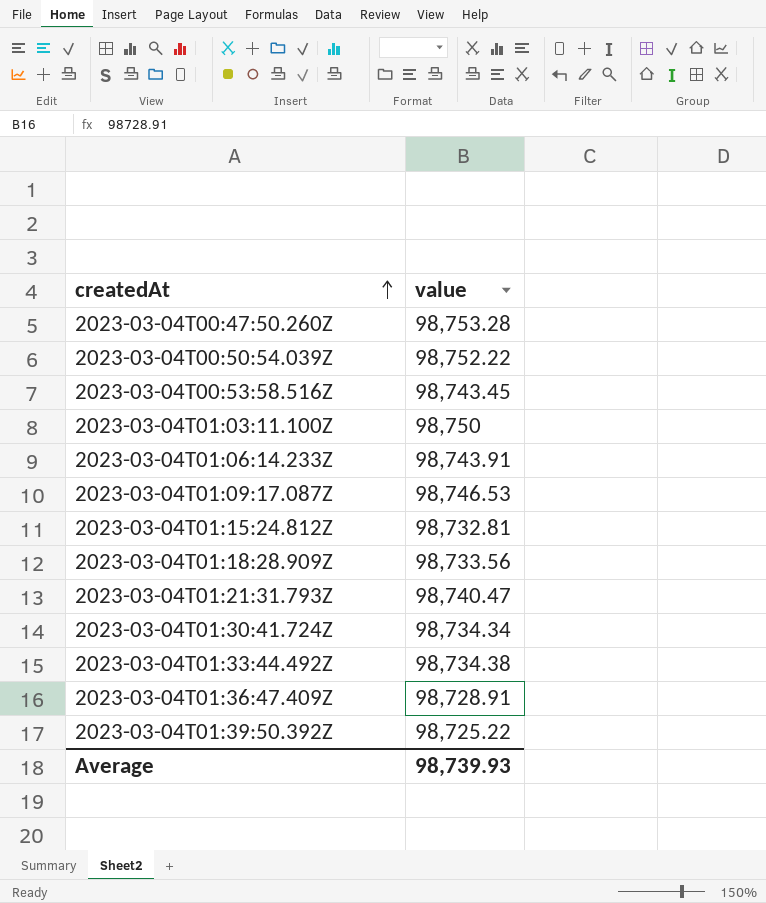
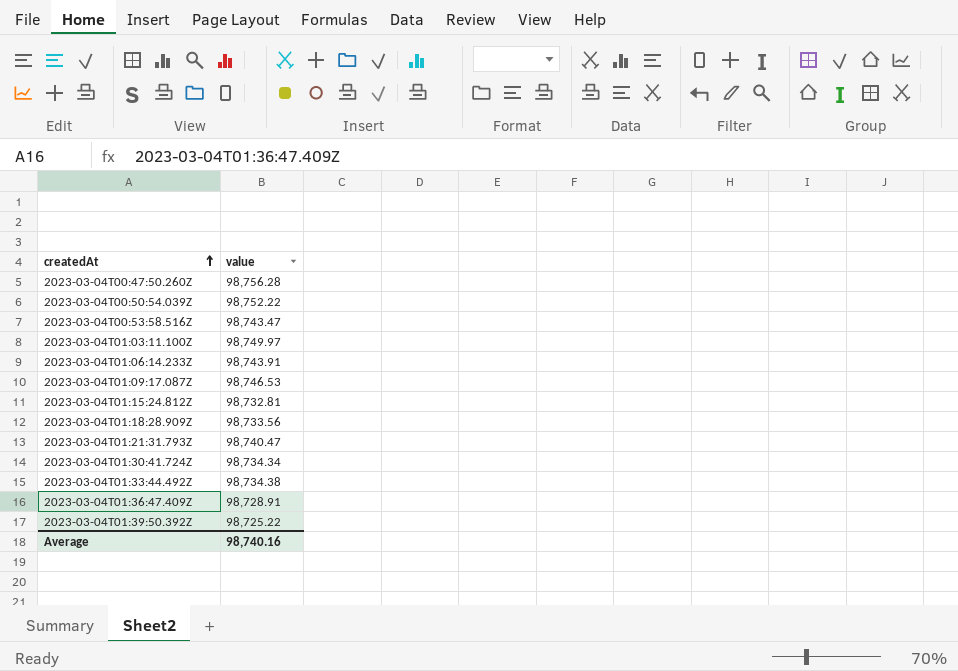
2023-03-04T00:47:50.260Z | value: 98,753.28 -> 98,756.28
2023-03-04T00:53:58.516Z | value: 98,743.45 -> 98,743.47
2023-03-04T01:03:11.100Z | value: 98,750 -> 98,749.97
Average | value: 98,739.93 -> 98,740.16

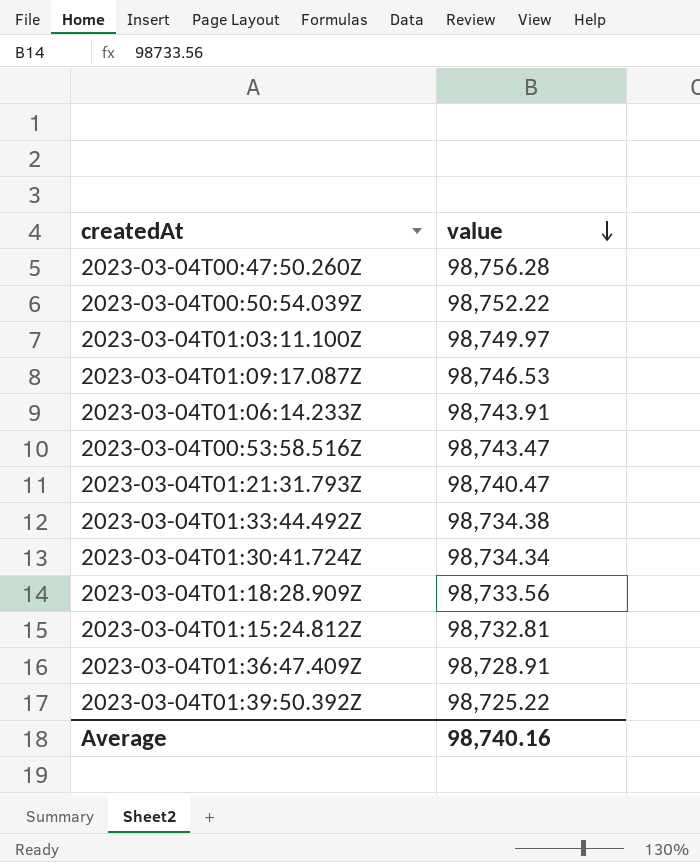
row order: createdAt ascending -> value descending

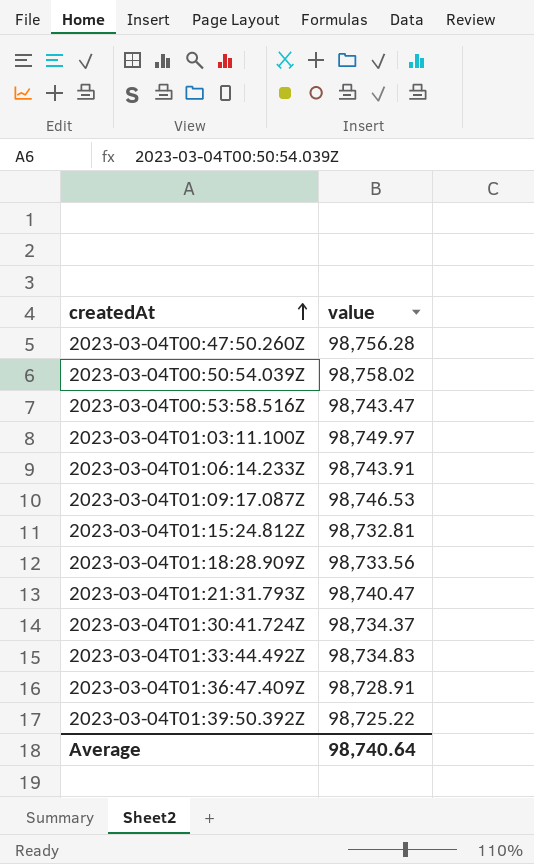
row order: value descending -> createdAt ascending
2023-03-04T00:50:54.039Z | value: 98,752.22 -> 98,758.02
2023-03-04T01:30:41.724Z | value: 98,734.34 -> 98,734.37
2023-03-04T01:33:44.492Z | value: 98,734.38 -> 98,734.83
Average | value: 98,740.16 -> 98,740.64

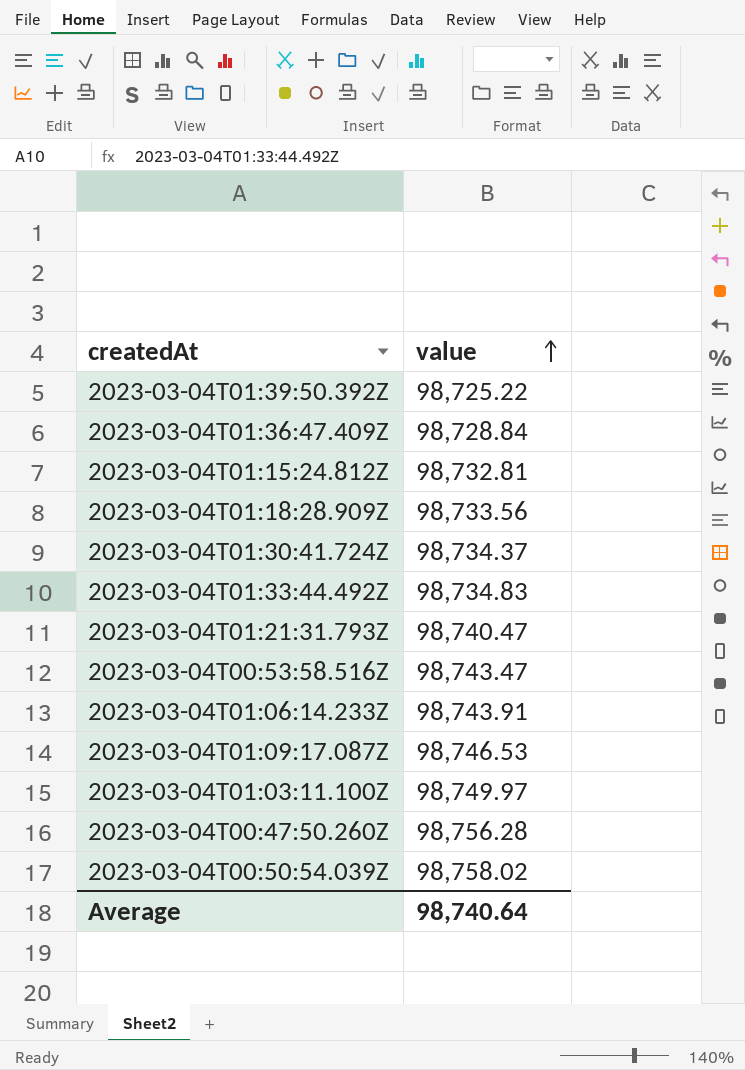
row order: createdAt ascending -> value ascending
2023-03-04T01:36:47.409Z | value: 98,728.91 -> 98,728.84

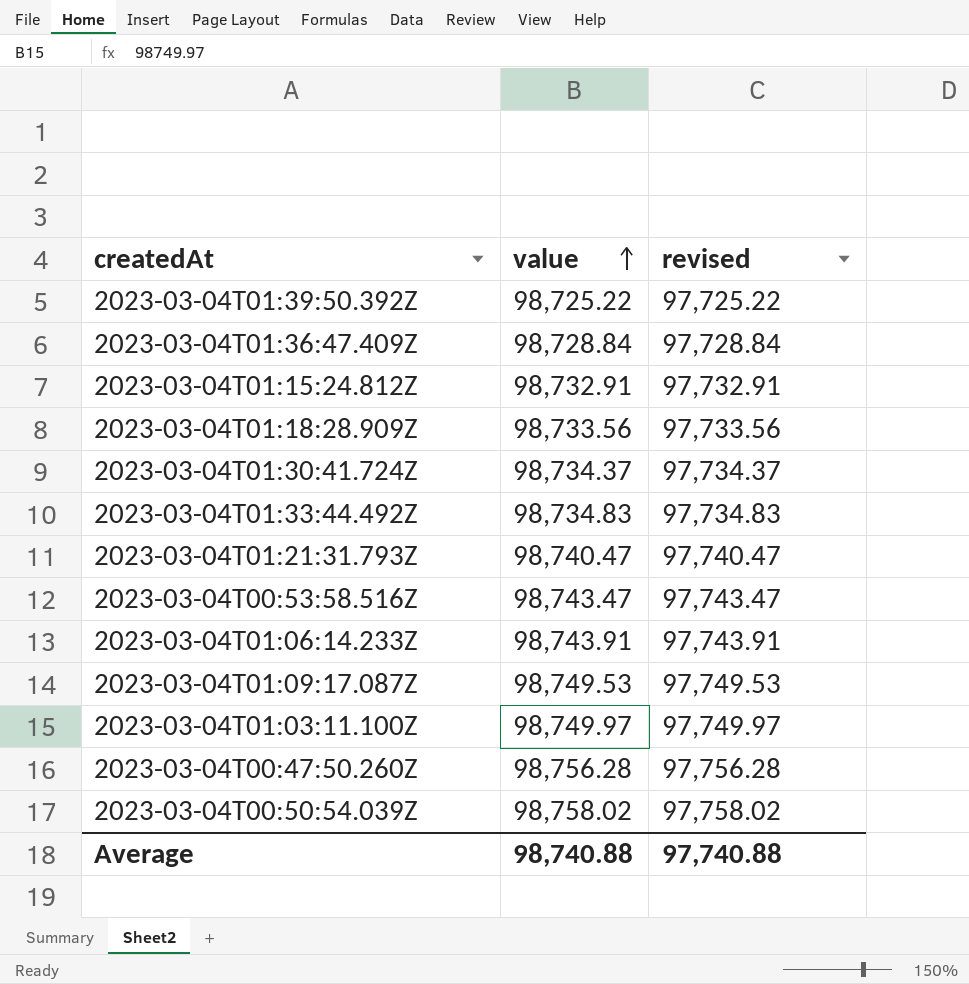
column revised | formula: none -> [value] - 1000
2023-03-04T01:15:24.812Z | value: 98,732.81 -> 98,732.91
2023-03-04T01:09:17.087Z | value: 98,746.53 -> 98,749.53
Average | value: 98,740.64 -> 98,740.88

